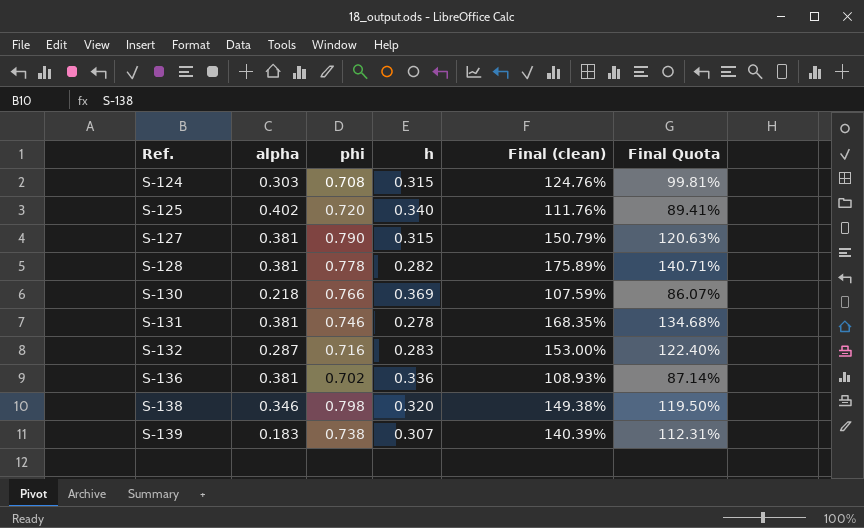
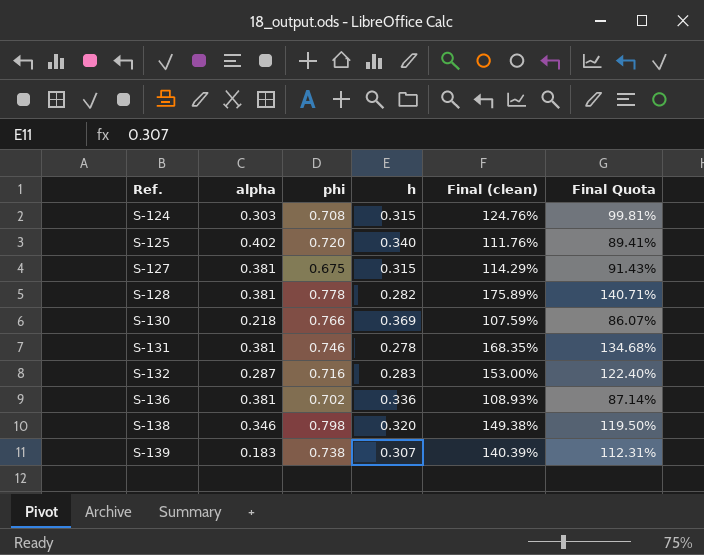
S-127 | phi: 0.790 -> 0.675
S-127 | Final (clean): 150.79% -> 114.29%
S-127 | Final Quota: 120.63% -> 91.43%

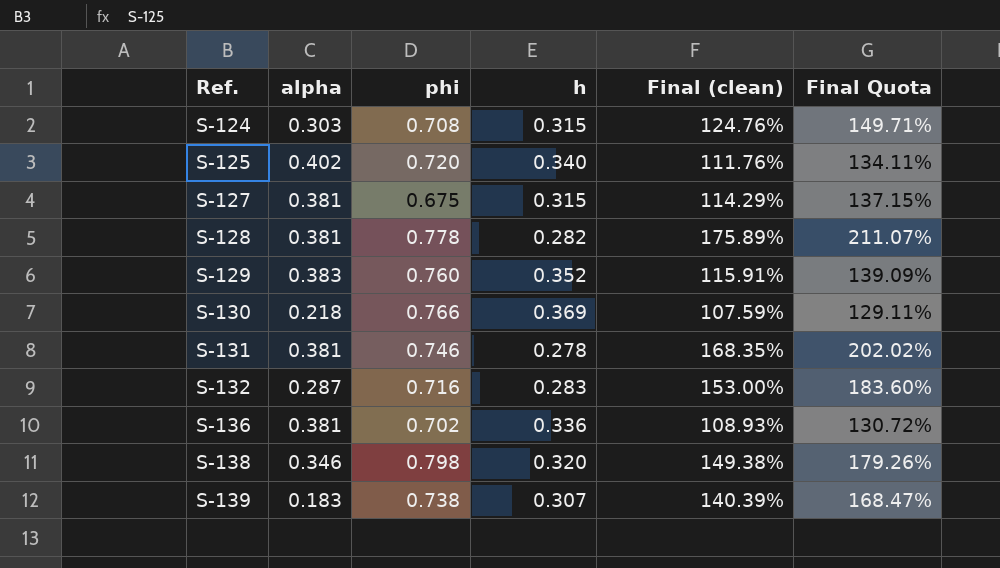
column Final Quota | formula: [Final (clean)] * 0.8 -> [Final (clean)] * 1.2
row S-129: none -> 0.383 | 0.760 | 0.352 | 115.91% | 139.09%

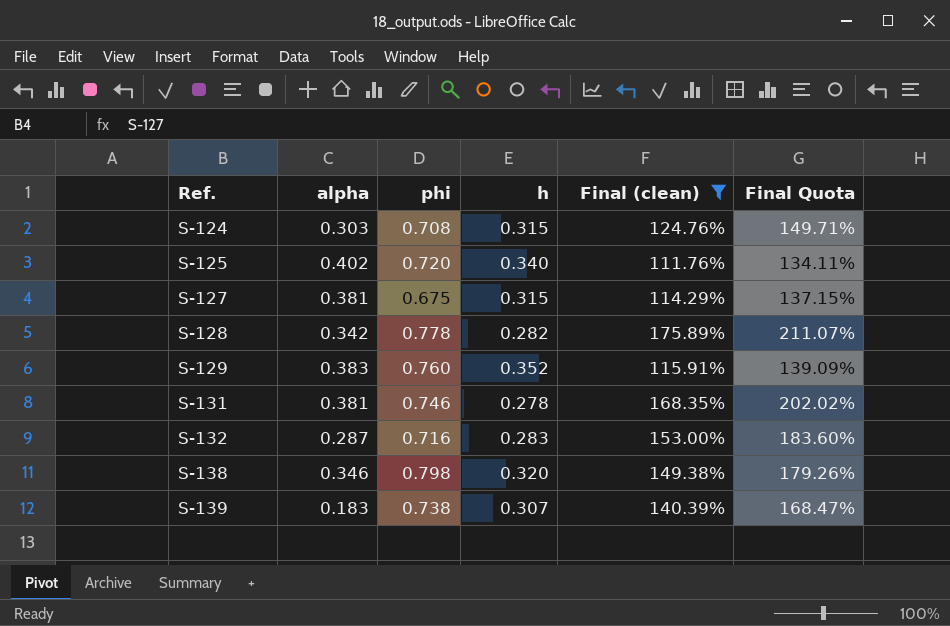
filter: none -> Final (clean) >= 111.76%
S-128 | alpha: 0.381 -> 0.342

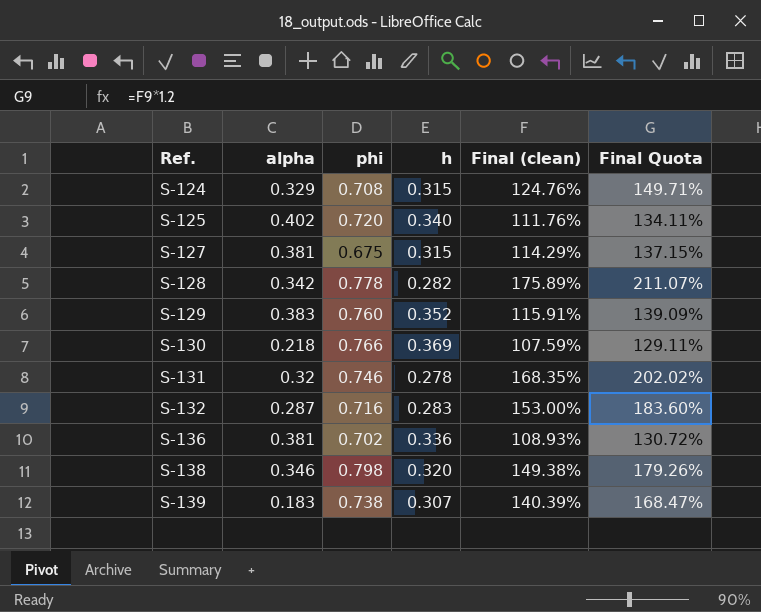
filter: Final (clean) >= 111.76% -> none
S-124 | alpha: 0.303 -> 0.329
S-131 | alpha: 0.381 -> 0.32

